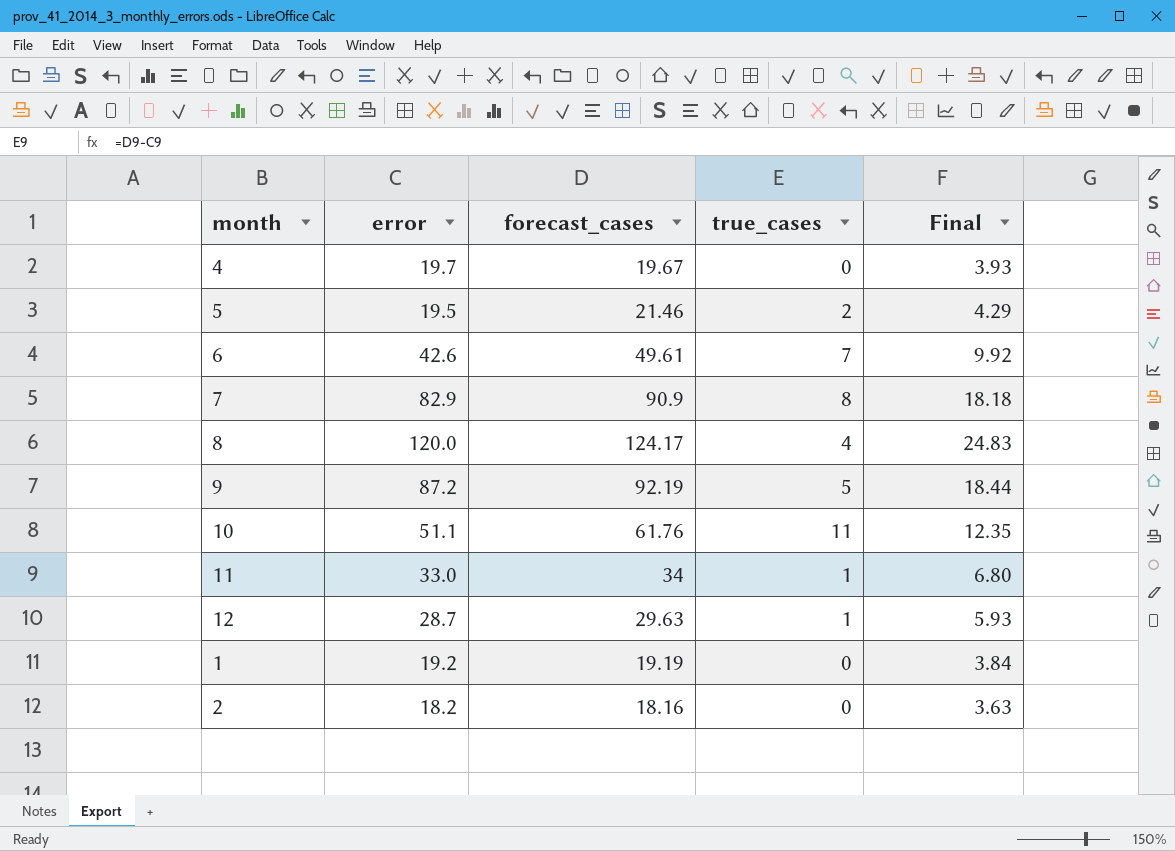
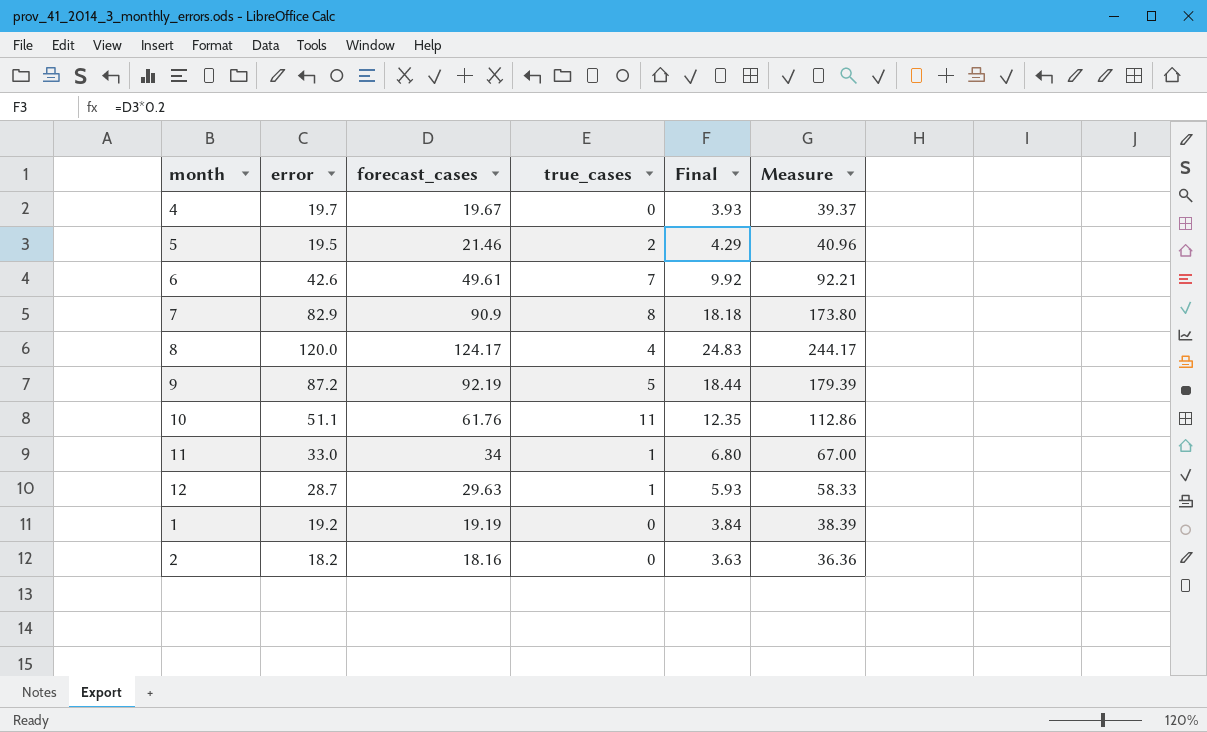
column Measure | formula: none -> [error] + [forecast_cases]

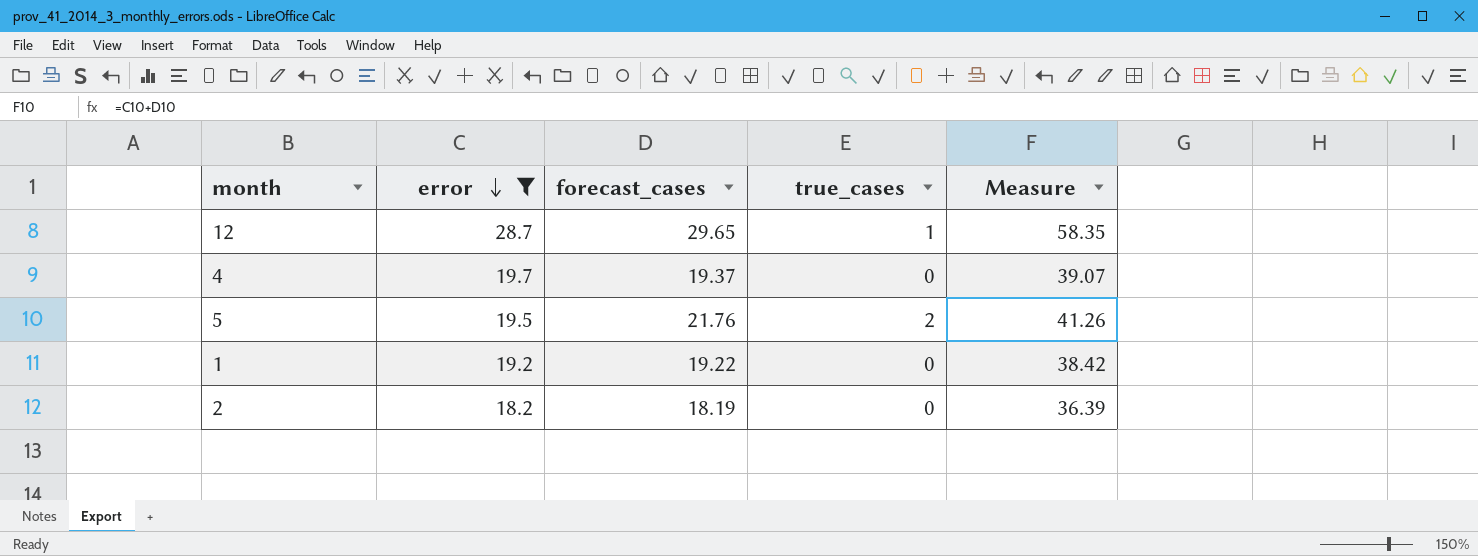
filter: none -> error <= 28.7
row order: none -> error descending
column Final | formula: [forecast_cases] * 0.2 -> none
12 | forecast_cases: 29.63 -> 29.65
12 | Measure: 58.33 -> 58.35
4 | forecast_cases: 19.67 -> 19.37
4 | Measure: 39.37 -> 39.07
5 | forecast_cases: 21.46 -> 21.76
5 | Measure: 40.96 -> 41.26
1 | forecast_cases: 19.19 -> 19.22
1 | Measure: 38.39 -> 38.42
2 | forecast_cases: 18.16 -> 18.19
2 | Measure: 36.36 -> 36.39

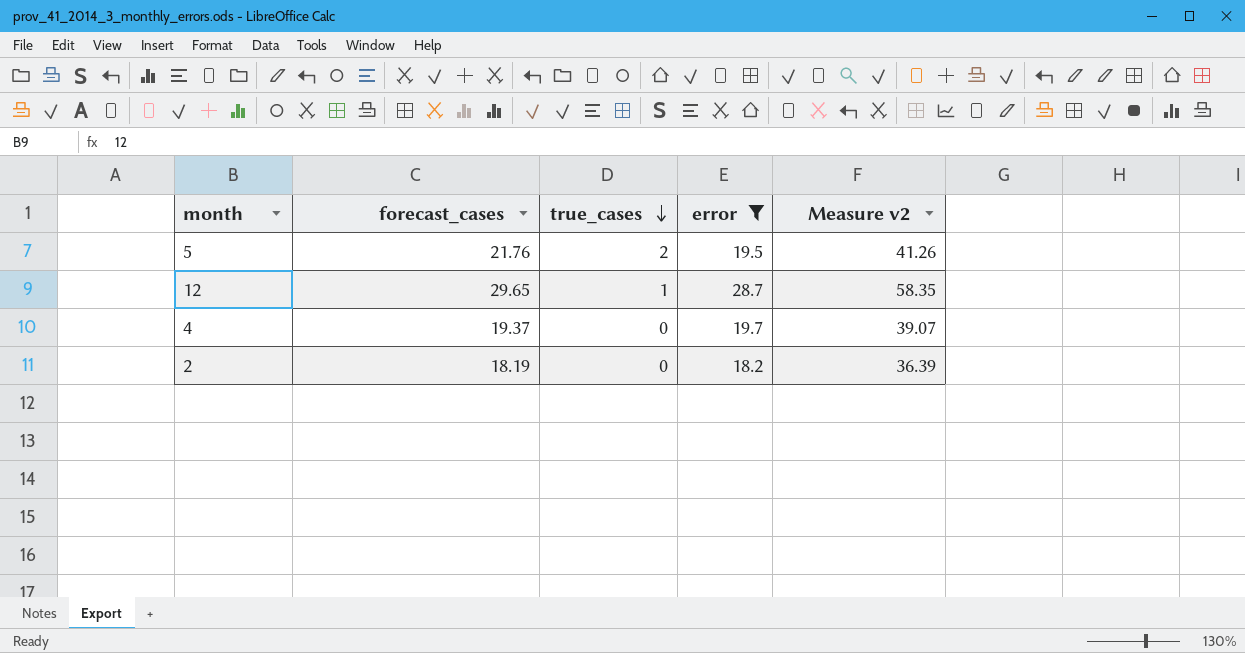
row order: error descending -> true_cases descending
column error | position: 2 -> 4
column name: Measure -> Measure v2
row 1: 19.2 | 19.22 | 0 | 38.42 -> none

